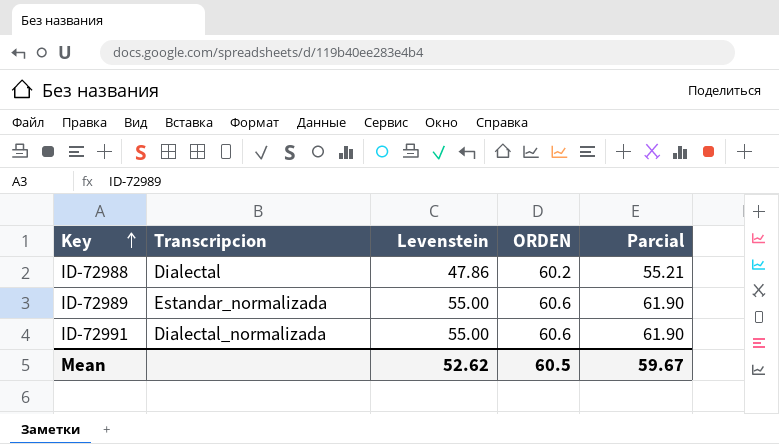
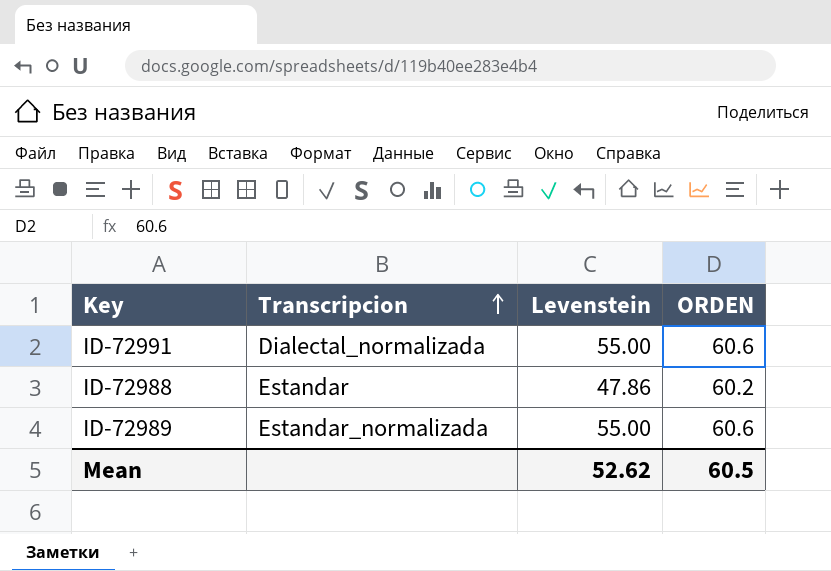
row order: Key ascending -> Transcripcion ascending
column Parcial | position: 5 -> none
ID-72988 | Transcripcion: Dialectal -> Estandar

